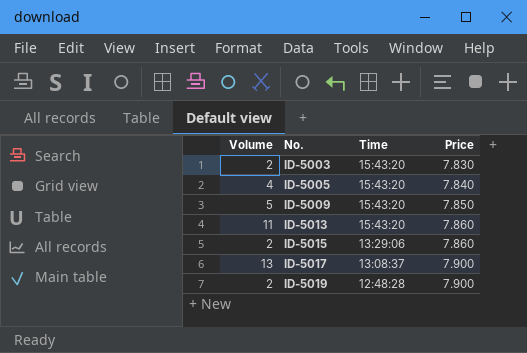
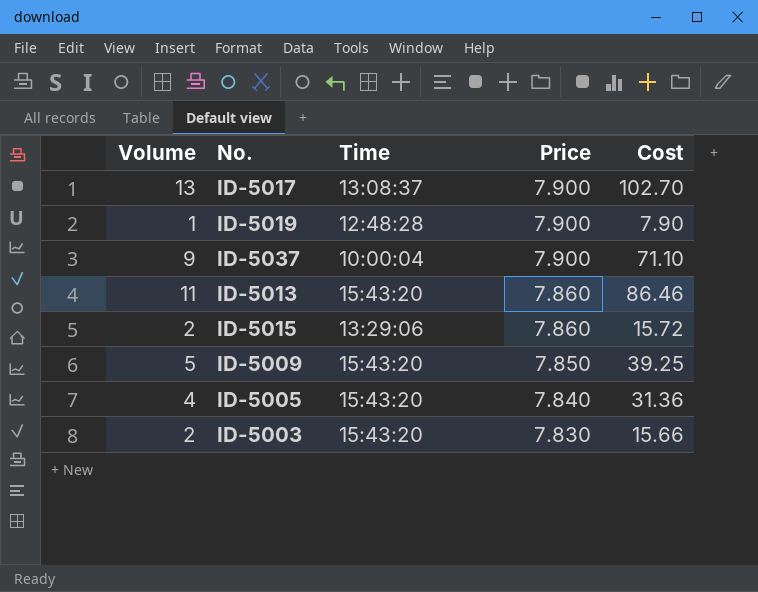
row order: No. ascending -> Price descending
column Cost | formula: none -> [Volume] * [Price]
ID-5019 | Volume: 2 -> 1
row ID-5037: none -> 9 | 10:00:04 | 7.900 | 71.10

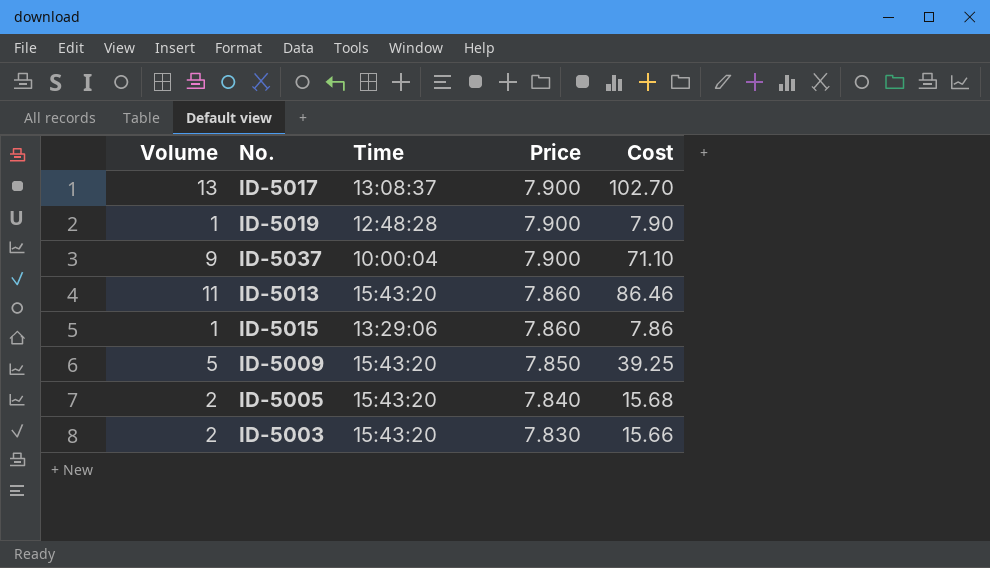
ID-5015 | Volume: 2 -> 1
ID-5015 | Cost: 15.72 -> 7.86
ID-5005 | Volume: 4 -> 2
ID-5005 | Cost: 31.36 -> 15.68

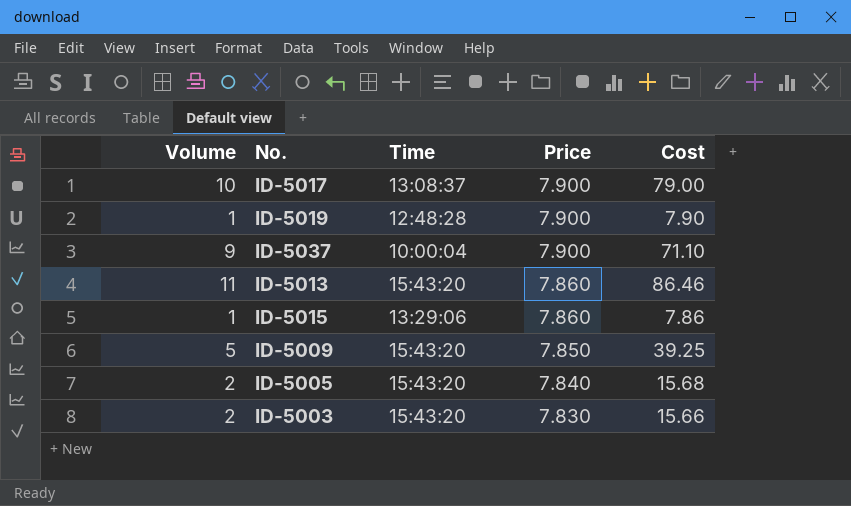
ID-5017 | Volume: 13 -> 10
ID-5017 | Cost: 102.70 -> 79.00

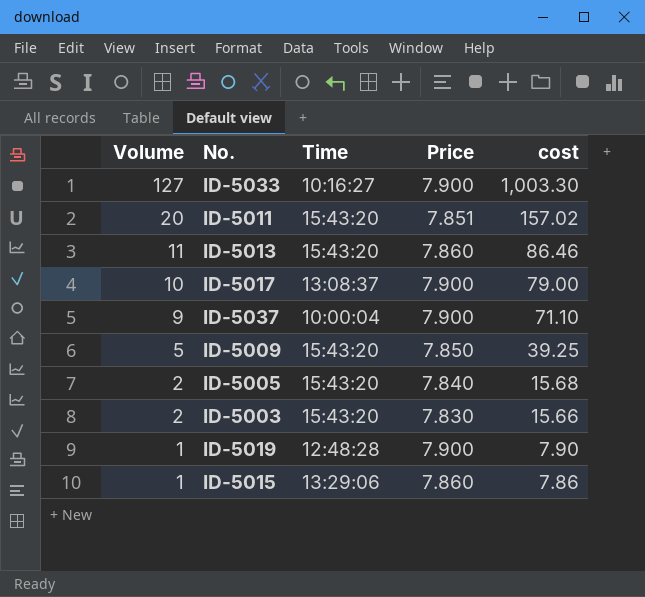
row order: Price descending -> Volume descending
column name: Cost -> cost
row ID-5033: none -> 127 | 10:16:27 | 7.900 | 1,003.30
row ID-5011: none -> 20 | 15:43:20 | 7.851 | 157.02

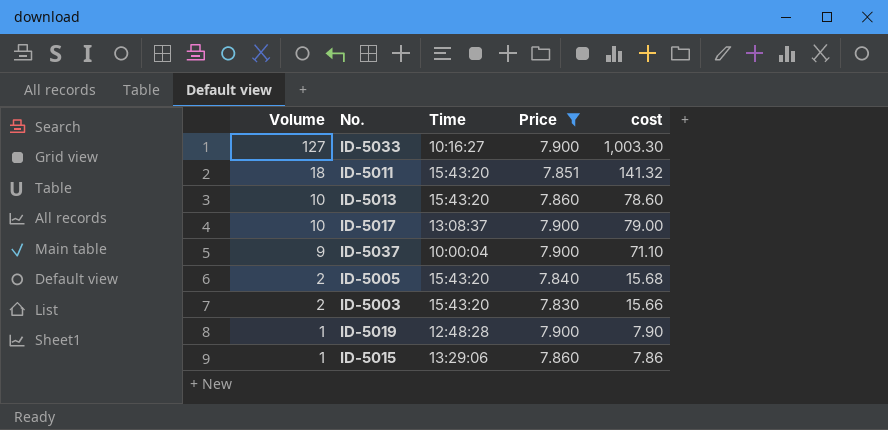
filter: none -> Price != 7.850
ID-5011 | Volume: 20 -> 18
ID-5011 | cost: 157.02 -> 141.32
ID-5013 | Volume: 11 -> 10
ID-5013 | cost: 86.46 -> 78.60

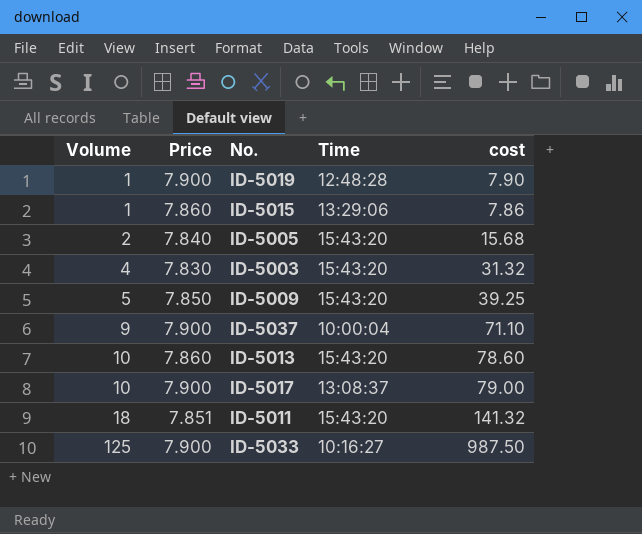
filter: Price != 7.850 -> none
row order: Volume descending -> Volume ascending
column Price | position: 4 -> 2
ID-5003 | Volume: 2 -> 4
ID-5003 | cost: 15.66 -> 31.32
ID-5033 | Volume: 127 -> 125
ID-5033 | cost: 1,003.30 -> 987.50

